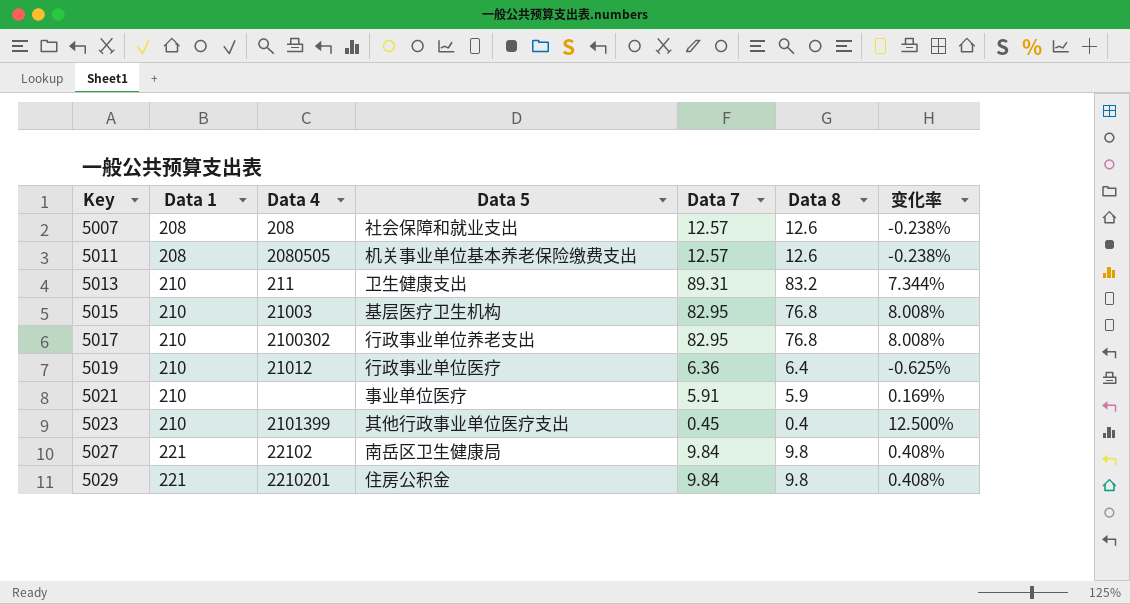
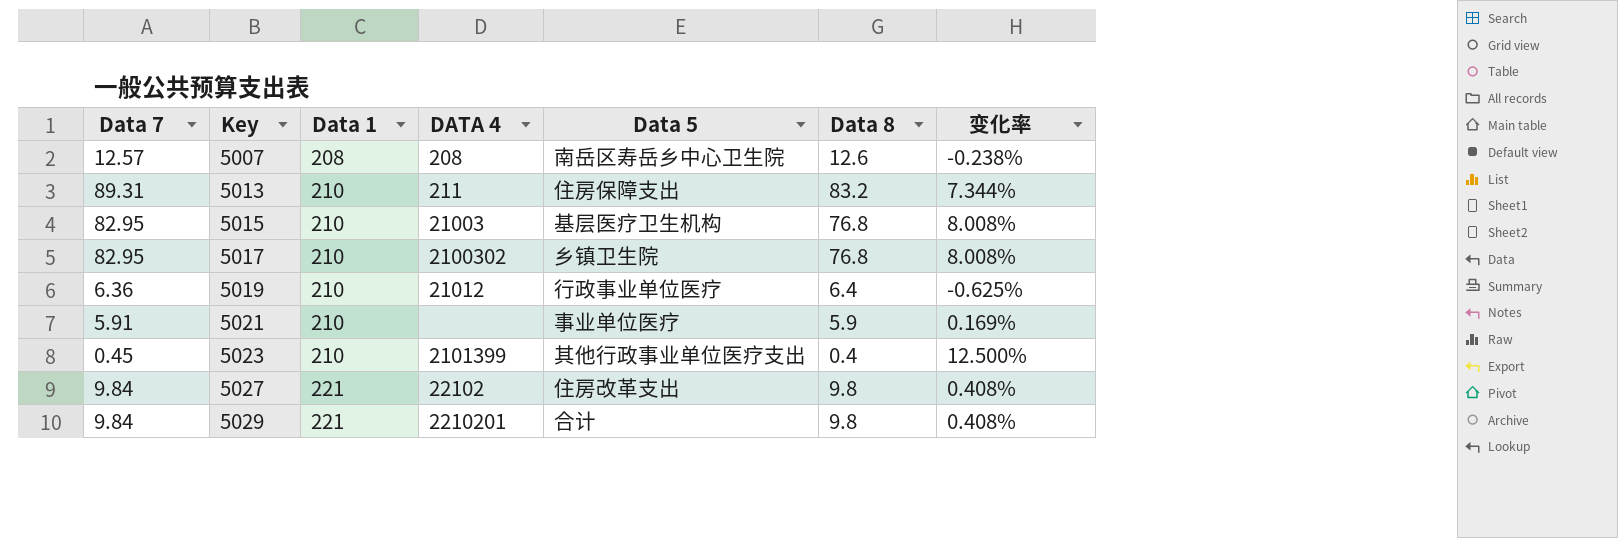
column Data 7 | position: 5 -> 1
column name: Data 4 -> DATA 4
row 5011: 208 | 2080505 | 机关事业单位基本养老保险缴费支出 | 12.57 | 12.6 | -0.238% -> none
5007 | Data 5: 社会保障和就业支出 -> 南岳区寿岳乡中心卫生院
5013 | Data 5: 卫生健康支出 -> 住房保障支出
5017 | Data 5: 行政事业单位养老支出 -> 乡镇卫生院
5027 | Data 5: 南岳区卫生健康局 -> 住房改革支出
5029 | Data 5: 住房公积金 -> 合计

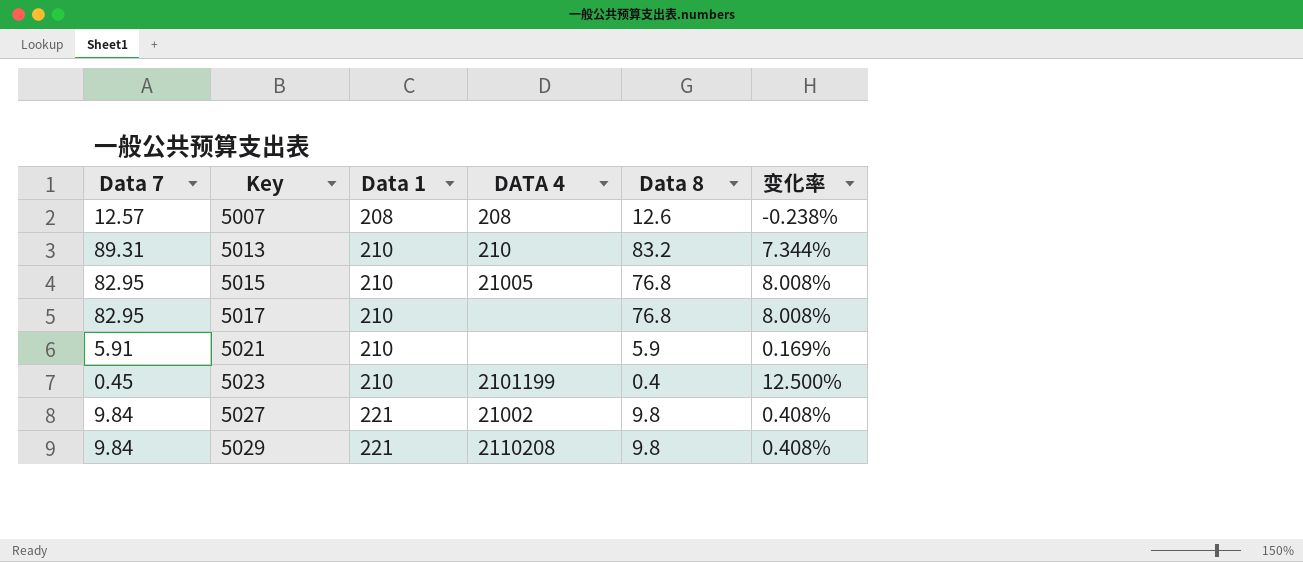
column Data 5 | position: 5 -> none
row 5019: 6.36 | 210 | 21012 | 行政事业单位医疗 | 6.4 | -0.625% -> none
5013 | DATA 4: 211 -> 210
5015 | DATA 4: 21003 -> 21005
5017 | DATA 4: 2100302 -> none
5023 | DATA 4: 2101399 -> 2101199
5027 | DATA 4: 22102 -> 21002
5029 | DATA 4: 2210201 -> 2110208

